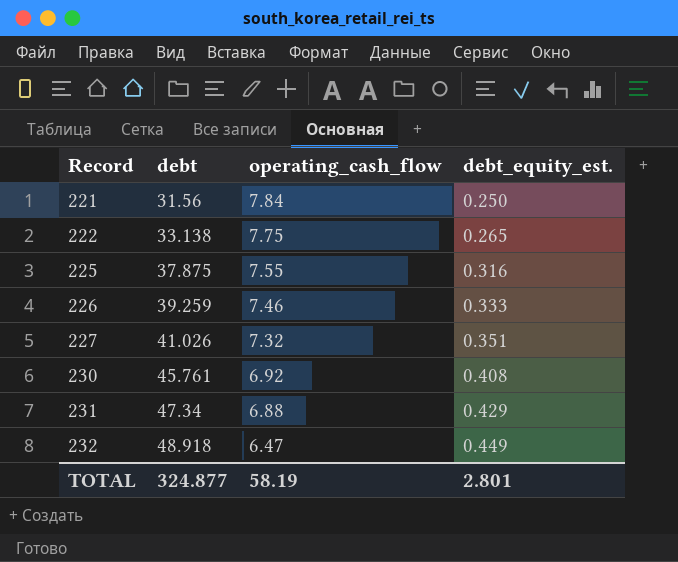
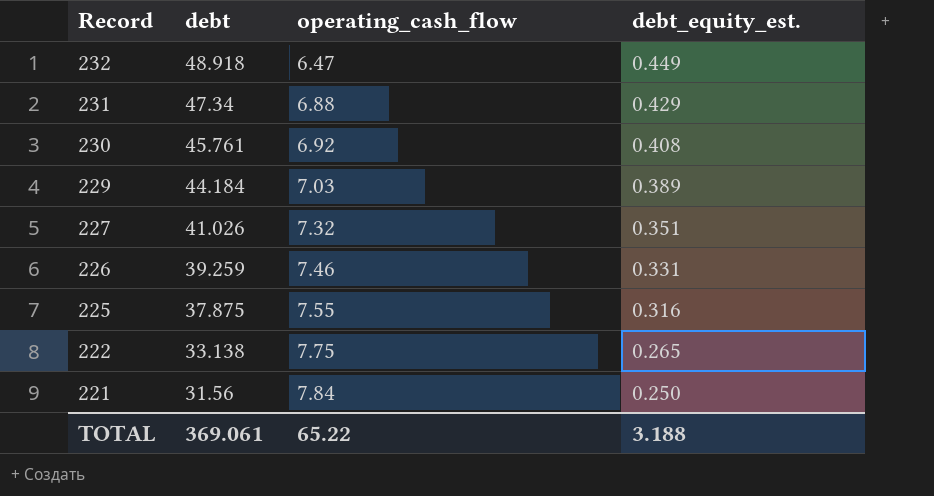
row order: Record ascending -> Record descending
row 229: none -> 44.184 | 7.03 | 0.389
226 | debt_equity_est.: 0.333 -> 0.331
TOTAL | debt: 324.877 -> 369.061
TOTAL | operating_cash_flow: 58.19 -> 65.22
TOTAL | debt_equity_est.: 2.801 -> 3.188

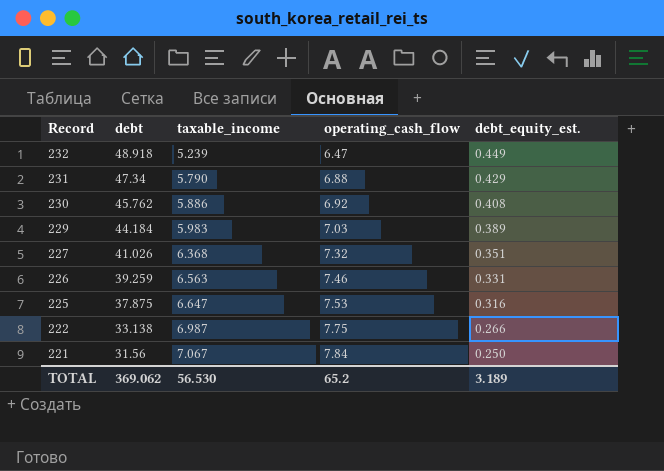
column taxable_income | position: none -> 3
230 | debt: 45.761 -> 45.762
225 | operating_cash_flow: 7.55 -> 7.53
222 | debt_equity_est.: 0.265 -> 0.266
TOTAL | debt: 369.061 -> 369.062
TOTAL | operating_cash_flow: 65.22 -> 65.2
TOTAL | debt_equity_est.: 3.188 -> 3.189

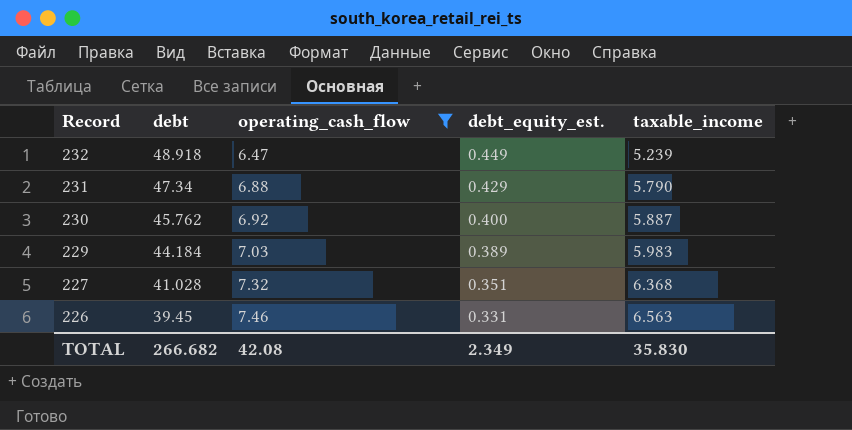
filter: none -> operating_cash_flow <= 7.46
column taxable_income | position: 3 -> 5
230 | debt_equity_est.: 0.408 -> 0.400
230 | taxable_income: 5.886 -> 5.887
227 | debt: 41.026 -> 41.028
226 | debt: 39.259 -> 39.45
TOTAL | debt: 369.062 -> 266.682
TOTAL | operating_cash_flow: 65.2 -> 42.08
TOTAL | debt_equity_est.: 3.189 -> 2.349
TOTAL | taxable_income: 56.530 -> 35.830

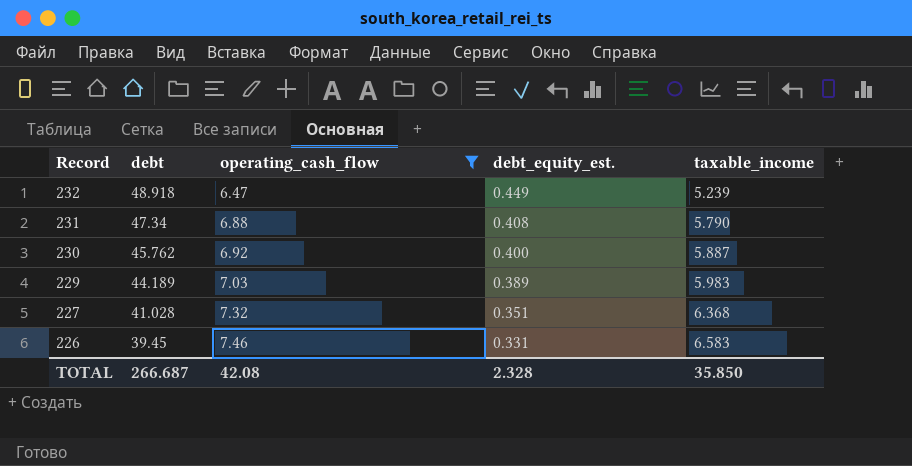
231 | debt_equity_est.: 0.429 -> 0.408
229 | debt: 44.184 -> 44.189
226 | taxable_income: 6.563 -> 6.583
TOTAL | debt: 266.682 -> 266.687
TOTAL | debt_equity_est.: 2.349 -> 2.328
TOTAL | taxable_income: 35.830 -> 35.850

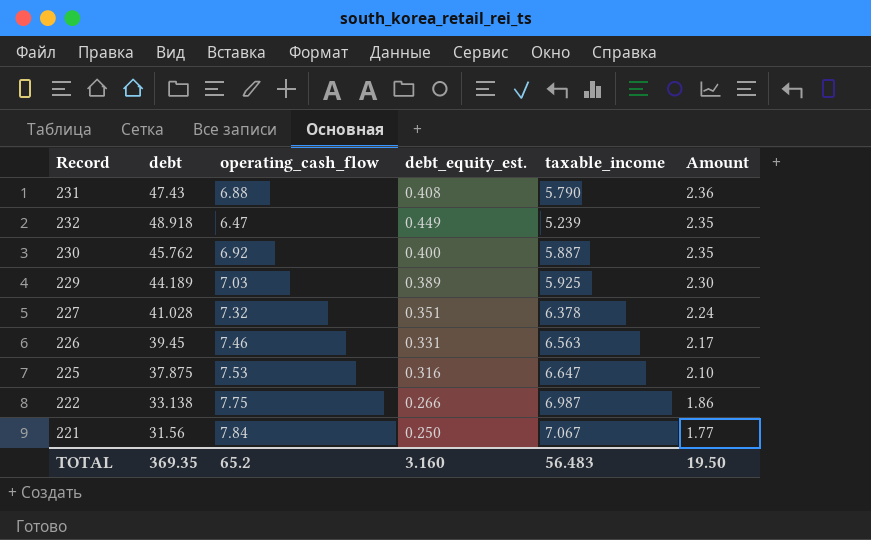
filter: operating_cash_flow <= 7.46 -> none
row order: Record descending -> Amount descending
column Amount | formula: none -> [debt_equity_est.] * [taxable_income]
231 | debt: 47.34 -> 47.43
229 | taxable_income: 5.983 -> 5.925
227 | taxable_income: 6.368 -> 6.378
226 | taxable_income: 6.583 -> 6.563
TOTAL | debt: 266.687 -> 369.35
TOTAL | operating_cash_flow: 42.08 -> 65.2
TOTAL | debt_equity_est.: 2.328 -> 3.160
TOTAL | taxable_income: 35.850 -> 56.483

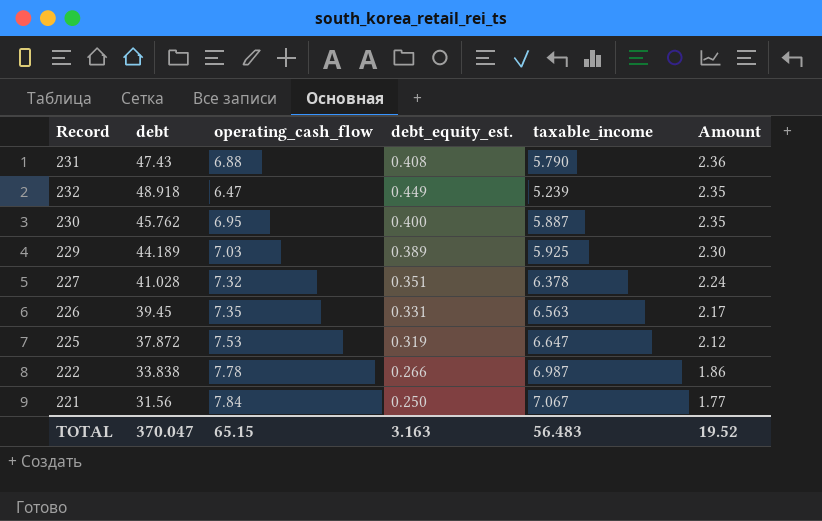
230 | operating_cash_flow: 6.92 -> 6.95
226 | operating_cash_flow: 7.46 -> 7.35
225 | debt: 37.875 -> 37.872
225 | debt_equity_est.: 0.316 -> 0.319
225 | Amount: 2.10 -> 2.12
222 | debt: 33.138 -> 33.838
222 | operating_cash_flow: 7.75 -> 7.78
TOTAL | debt: 369.35 -> 370.047
TOTAL | operating_cash_flow: 65.2 -> 65.15
TOTAL | debt_equity_est.: 3.160 -> 3.163
TOTAL | Amount: 19.50 -> 19.52

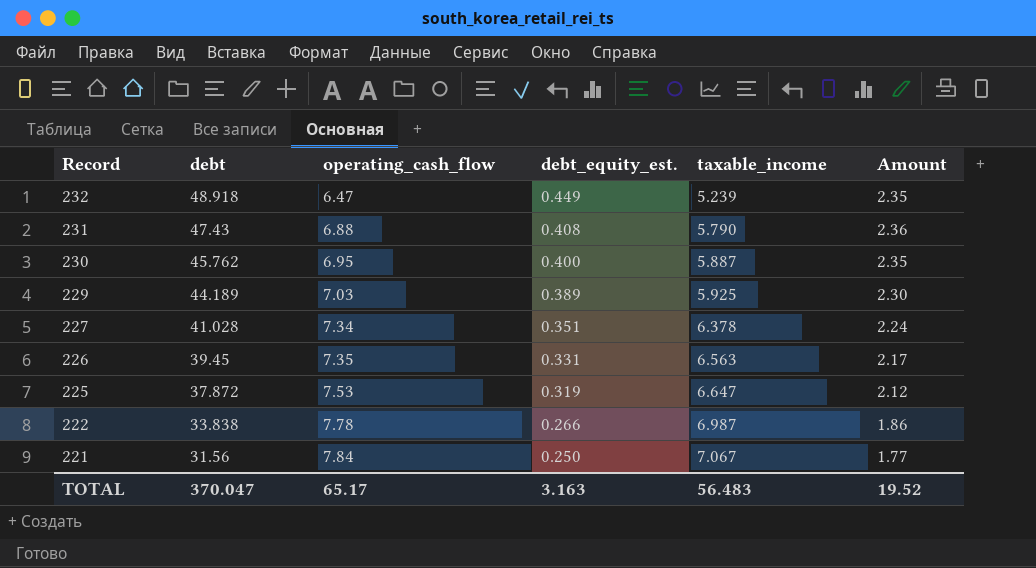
row order: Amount descending -> Record descending
227 | operating_cash_flow: 7.32 -> 7.34
TOTAL | operating_cash_flow: 65.15 -> 65.17

